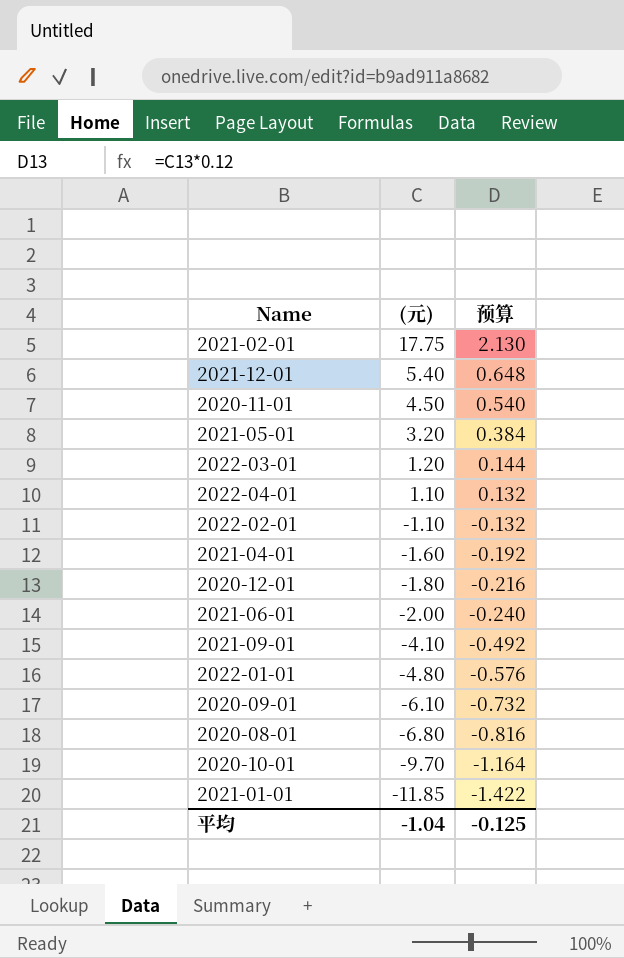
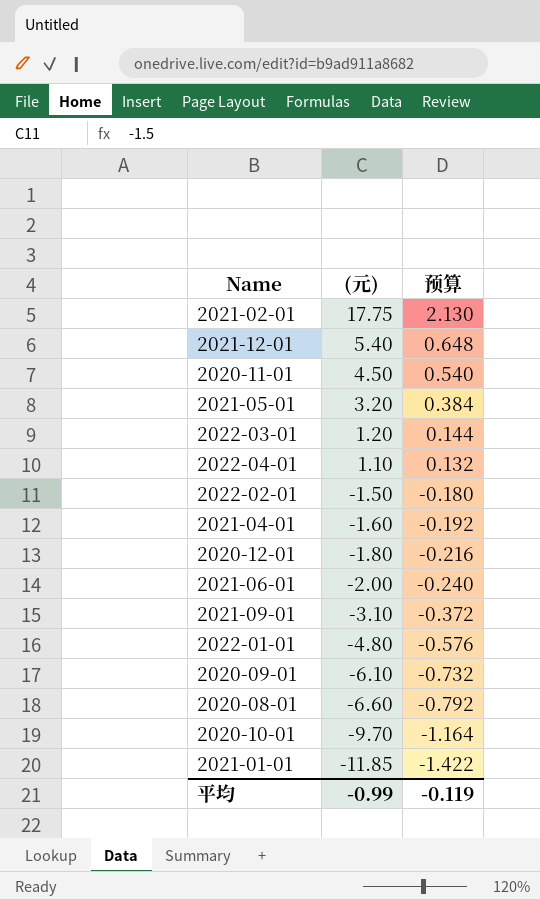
2022-02-01 | (元): -1.10 -> -1.50
2022-02-01 | 预算: -0.132 -> -0.180
2021-09-01 | (元): -4.10 -> -3.10
2021-09-01 | 预算: -0.492 -> -0.372
2020-08-01 | (元): -6.80 -> -6.60
2020-08-01 | 预算: -0.816 -> -0.792
平均 | (元): -1.04 -> -0.99
平均 | 预算: -0.125 -> -0.119

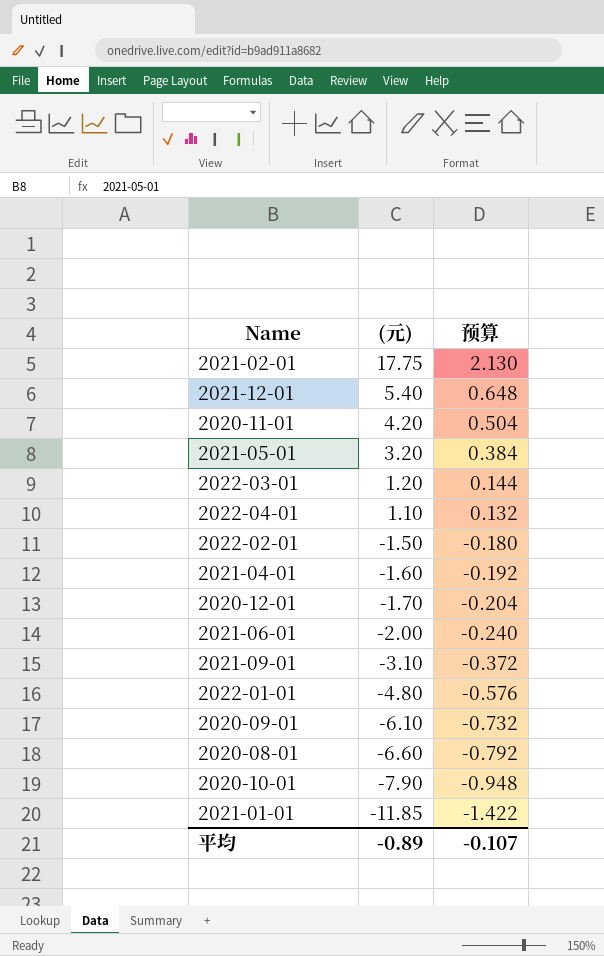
2020-11-01 | (元): 4.50 -> 4.20
2020-11-01 | 预算: 0.540 -> 0.504
2020-12-01 | (元): -1.80 -> -1.70
2020-12-01 | 预算: -0.216 -> -0.204
2020-10-01 | (元): -9.70 -> -7.90
2020-10-01 | 预算: -1.164 -> -0.948
平均 | (元): -0.99 -> -0.89
平均 | 预算: -0.119 -> -0.107

